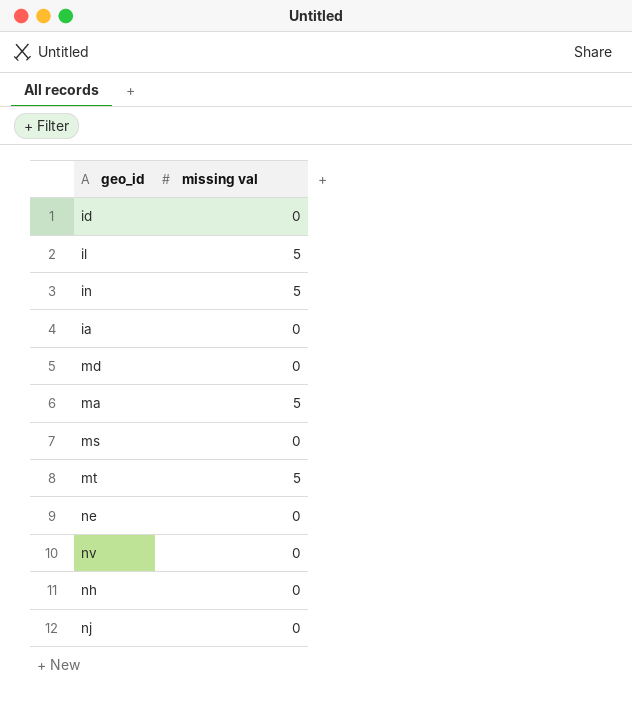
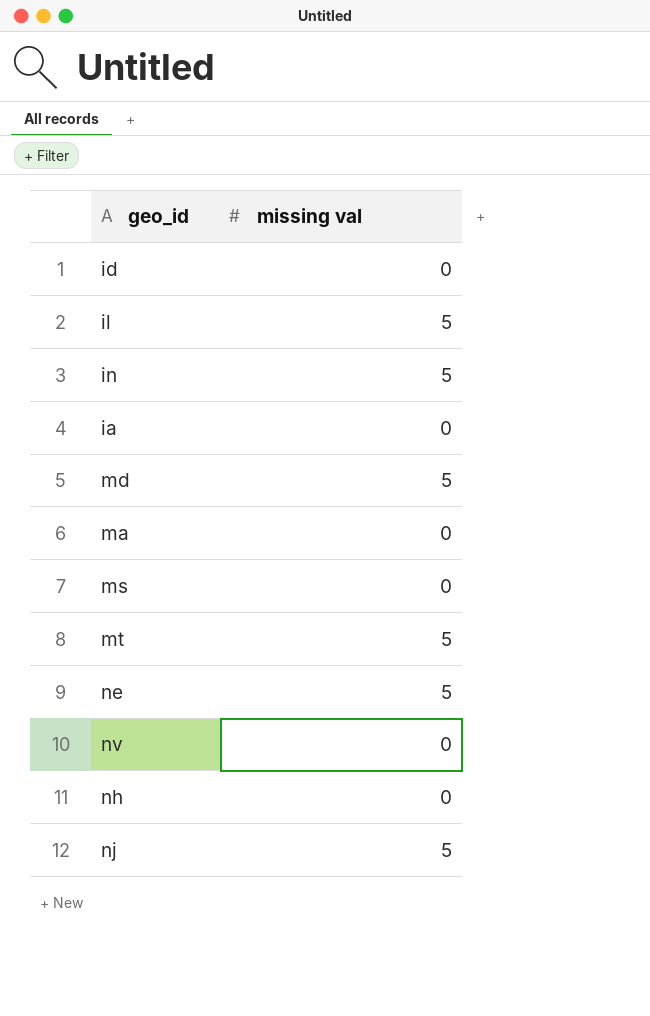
md | missing val: 0 -> 5
ma | missing val: 5 -> 0
ne | missing val: 0 -> 5
nj | missing val: 0 -> 5

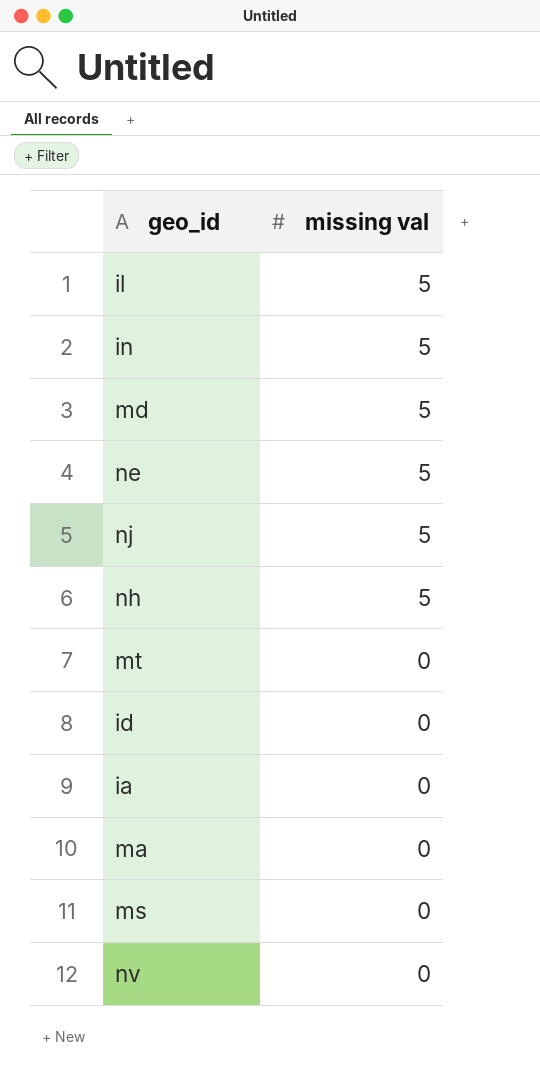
row order: none -> missing val descending
nh | missing val: 0 -> 5
mt | missing val: 5 -> 0

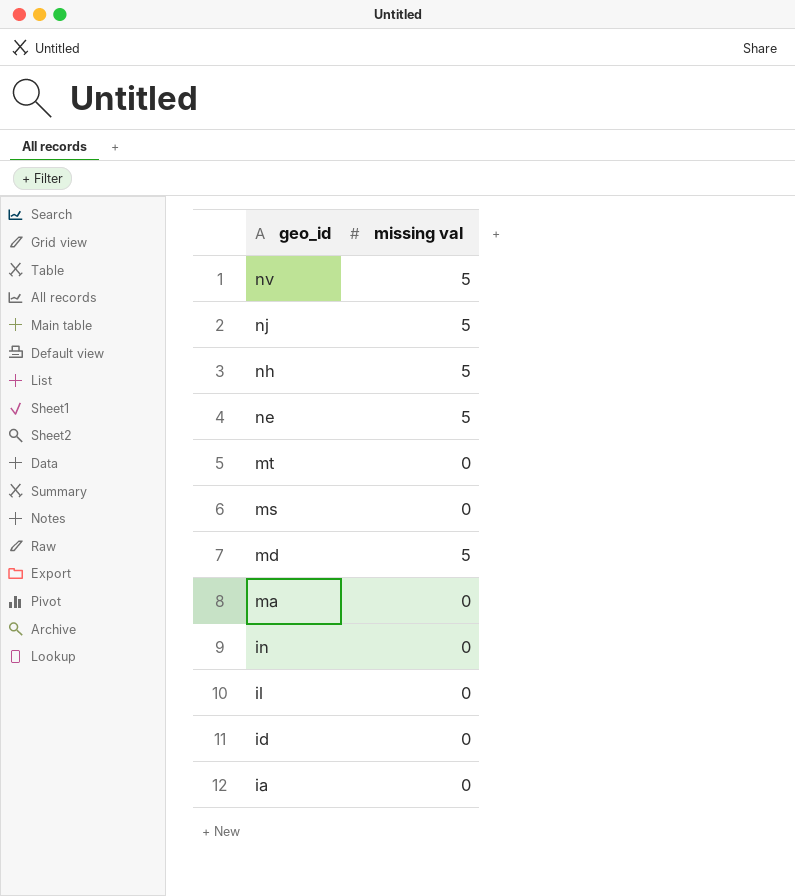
row order: missing val descending -> geo_id descending
nv | missing val: 0 -> 5
in | missing val: 5 -> 0
il | missing val: 5 -> 0

